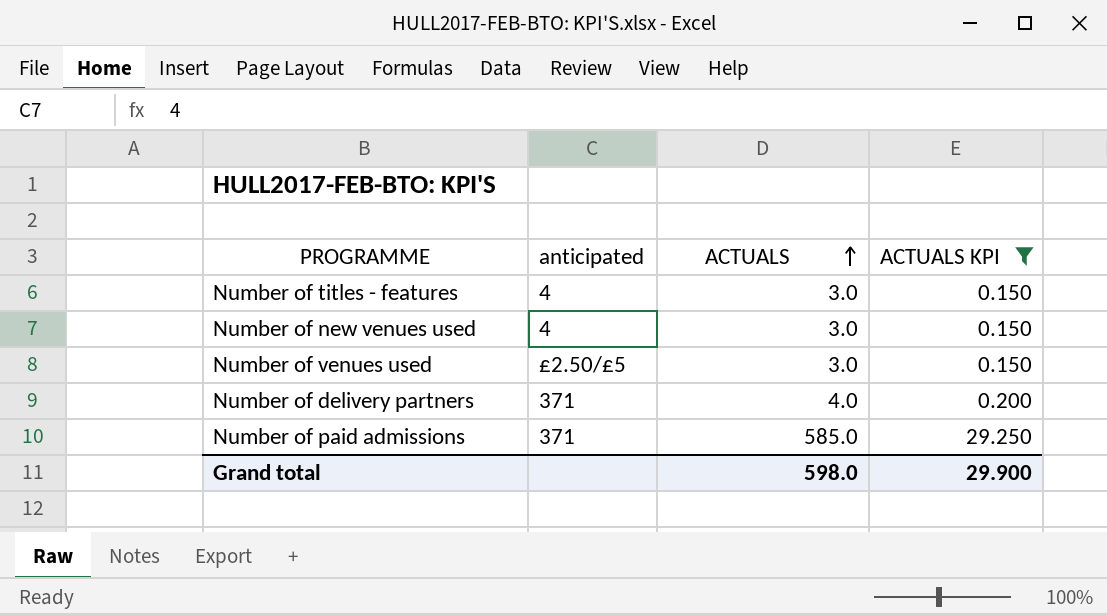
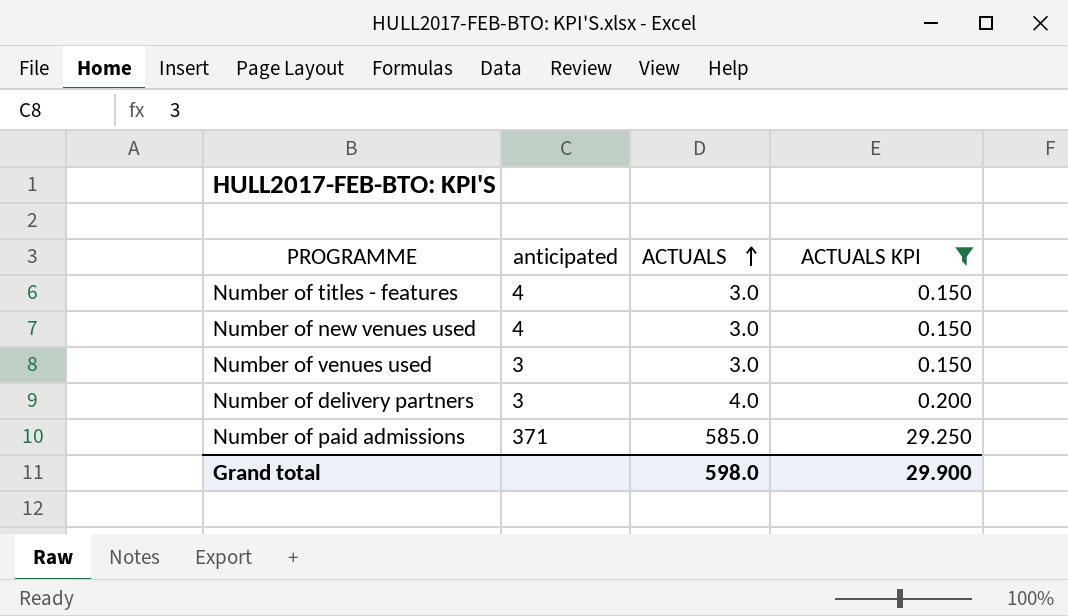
Number of venues used | anticipated: £2.50/£5 -> 3
Number of delivery partners | anticipated: 371 -> 3

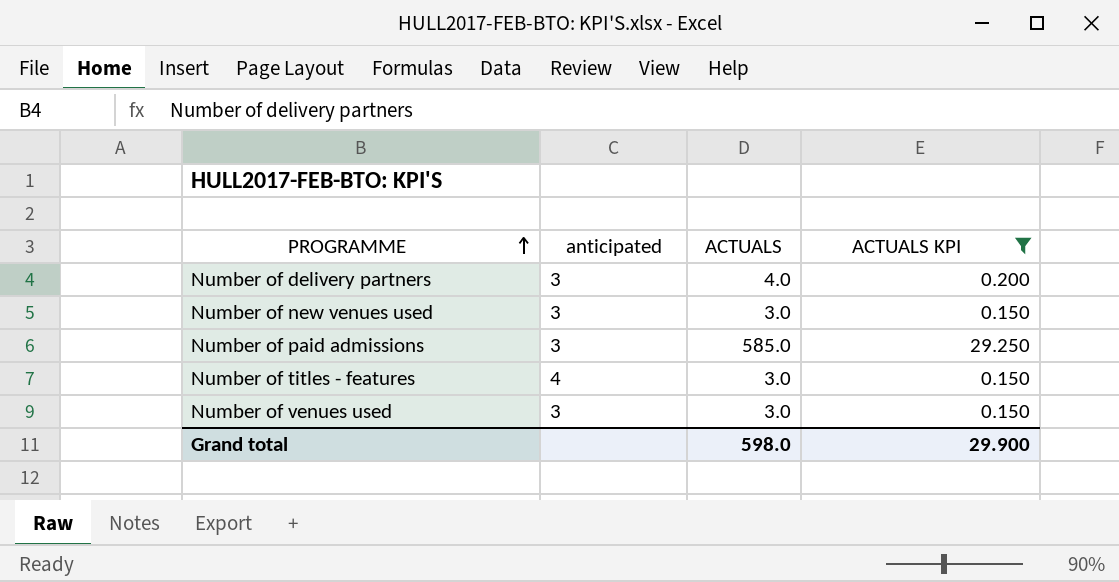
row order: ACTUALS ascending -> PROGRAMME ascending
Number of new venues used | anticipated: 4 -> 3
Number of paid admissions | anticipated: 371 -> 3

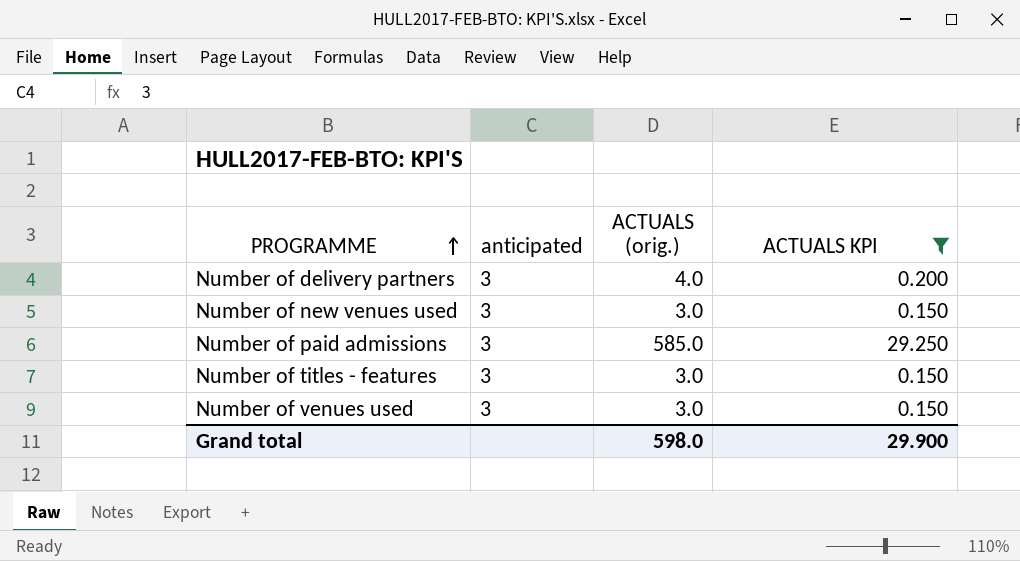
column name: ACTUALS -> ACTUALS (orig.)
Number of titles - features | anticipated: 4 -> 3

